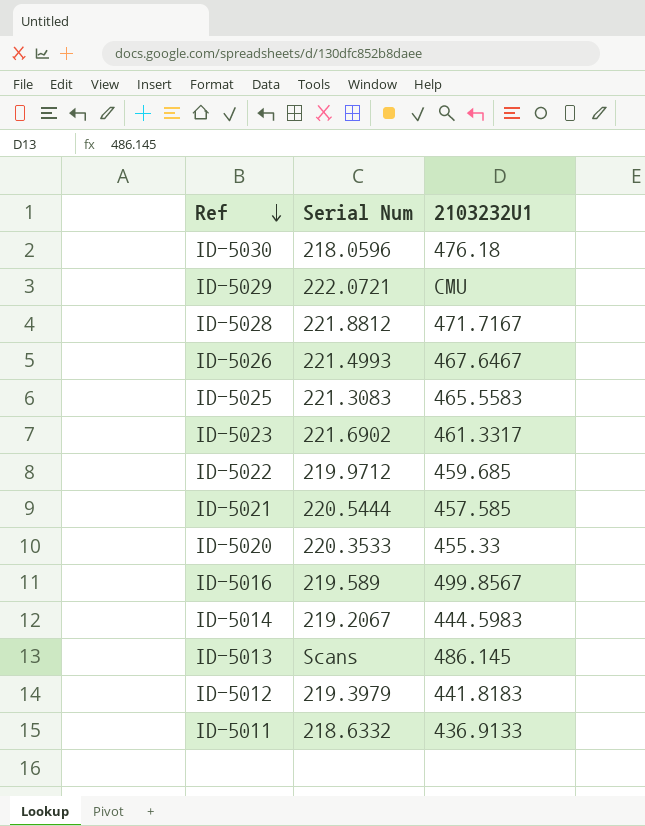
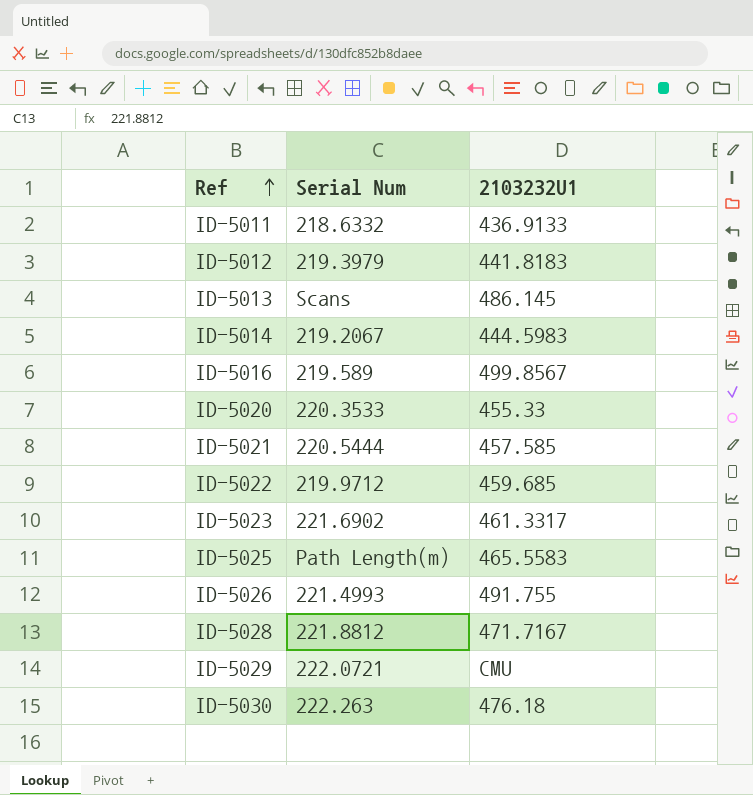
row order: Ref descending -> Ref ascending
ID-5025 | Serial Num: 221.3083 -> Path Length(m)
ID-5026 | 2103232U1: 467.6467 -> 491.755
ID-5030 | Serial Num: 218.0596 -> 222.263

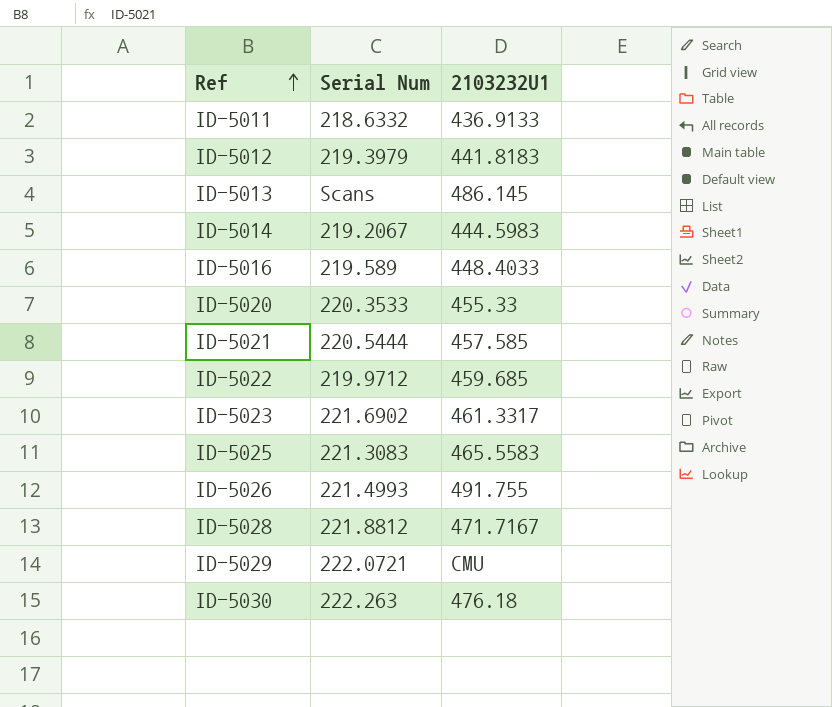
ID-5016 | 2103232U1: 499.8567 -> 448.4033
ID-5025 | Serial Num: Path Length(m) -> 221.3083

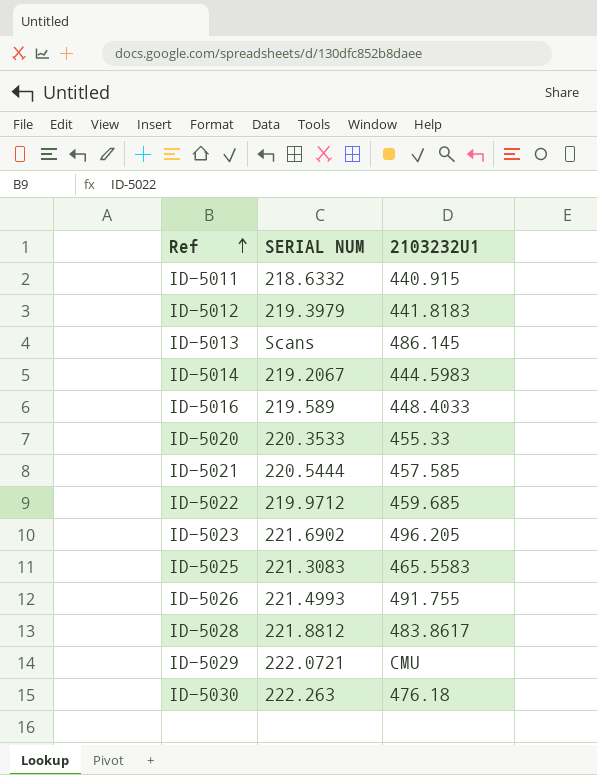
column name: Serial Num -> SERIAL NUM
ID-5011 | 2103232U1: 436.9133 -> 440.915
ID-5023 | 2103232U1: 461.3317 -> 496.205
ID-5028 | 2103232U1: 471.7167 -> 483.8617

